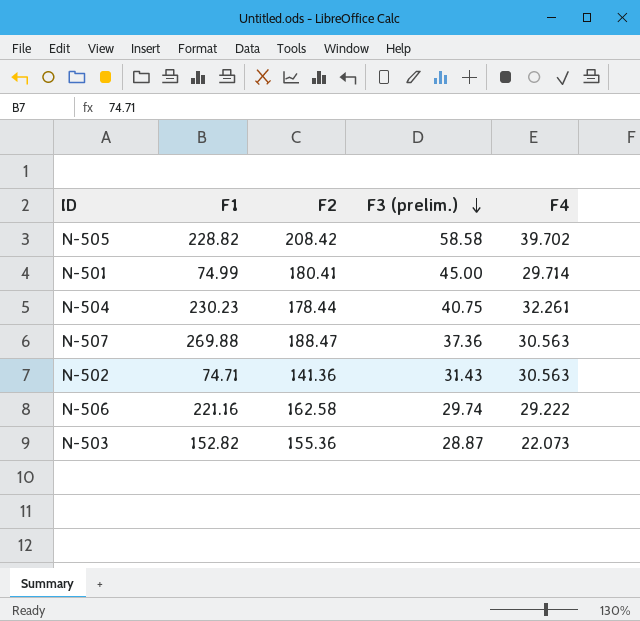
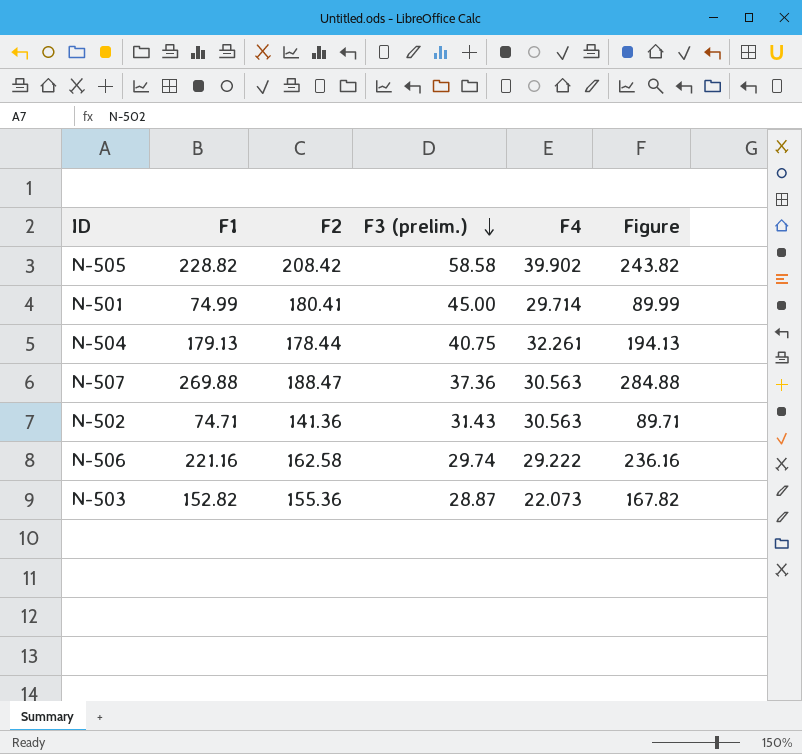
column Figure | formula: none -> [F1] + 15
N-505 | F4: 39.702 -> 39.902
N-504 | F1: 230.23 -> 179.13

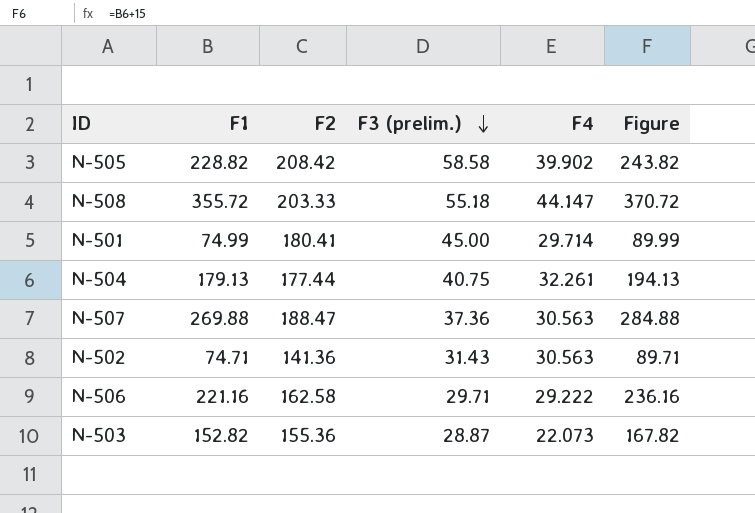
row N-508: none -> 355.72 | 203.33 | 55.18 | 44.147 | 370.72
N-504 | F2: 178.44 -> 177.44
N-506 | F3 (prelim.): 29.74 -> 29.71

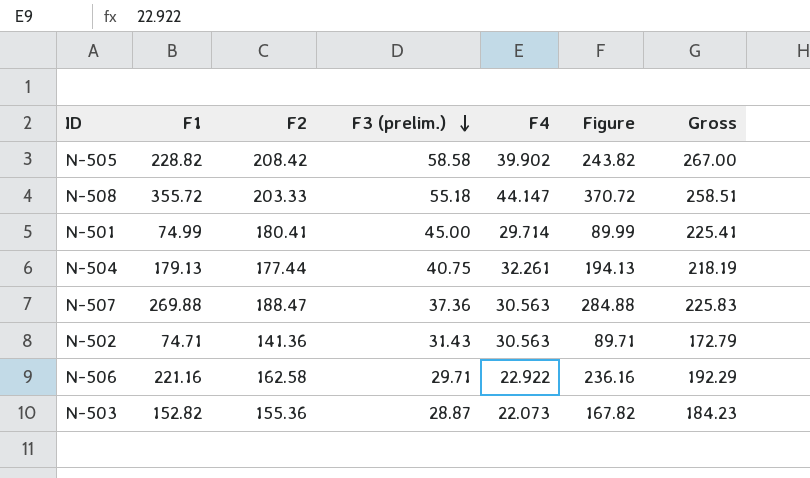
column Gross | formula: none -> [F2] + [F3 (prelim.)]
N-506 | F4: 29.222 -> 22.922

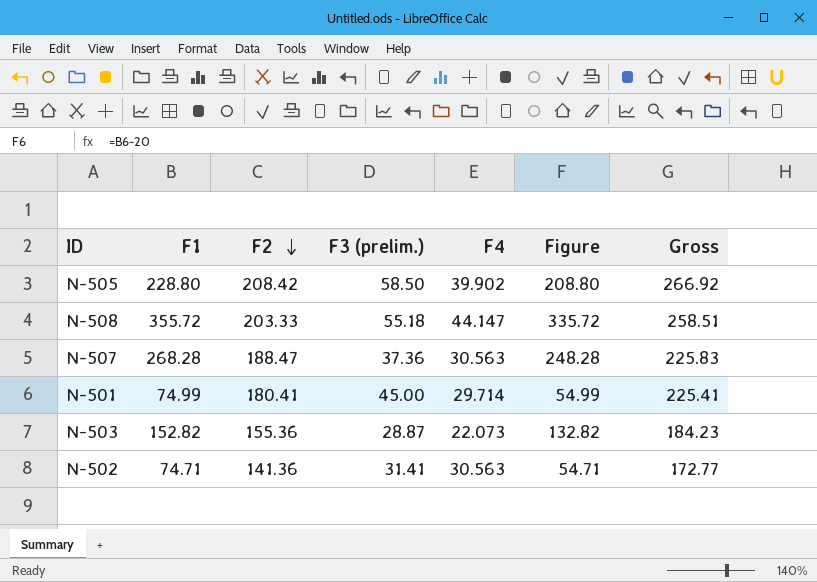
row order: F3 (prelim.) descending -> F2 descending
column Figure | formula: [F1] + 15 -> [F1] - 20
row N-504: 179.13 | 177.44 | 40.75 | 32.261 | 194.13 | 218.19 -> none
row N-506: 221.16 | 162.58 | 29.71 | 22.922 | 236.16 | 192.29 -> none
N-505 | F1: 228.82 -> 228.80
N-505 | F3 (prelim.): 58.58 -> 58.50
N-505 | Gross: 267.00 -> 266.92
N-507 | F1: 269.88 -> 268.28
N-502 | F3 (prelim.): 31.43 -> 31.41
N-502 | Gross: 172.79 -> 172.77

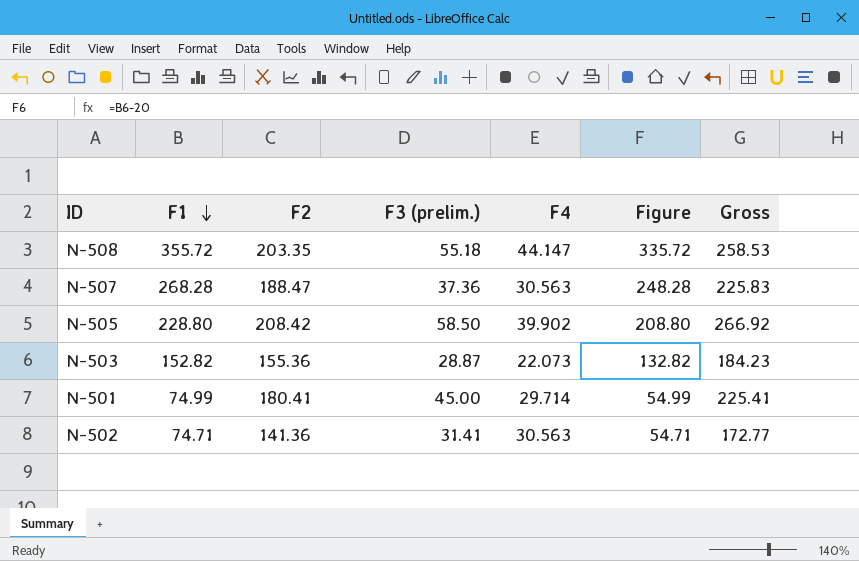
row order: F2 descending -> F1 descending
N-508 | F2: 203.33 -> 203.35
N-508 | Gross: 258.51 -> 258.53

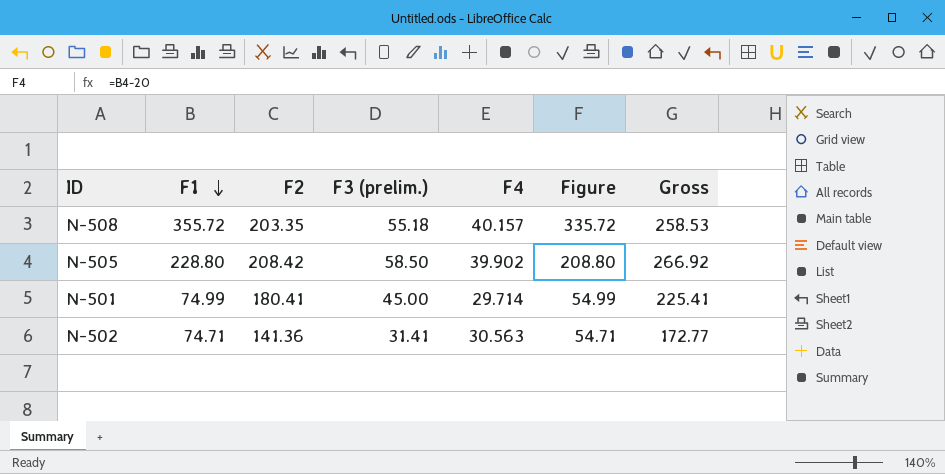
row N-507: 268.28 | 188.47 | 37.36 | 30.563 | 248.28 | 225.83 -> none
row N-503: 152.82 | 155.36 | 28.87 | 22.073 | 132.82 | 184.23 -> none
N-508 | F4: 44.147 -> 40.157

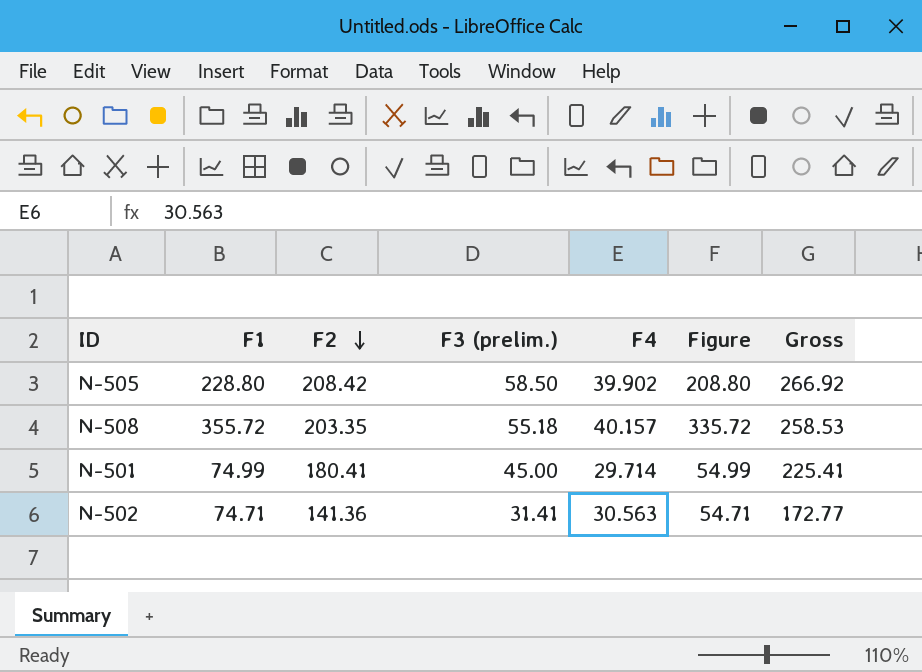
row order: F1 descending -> F2 descending

